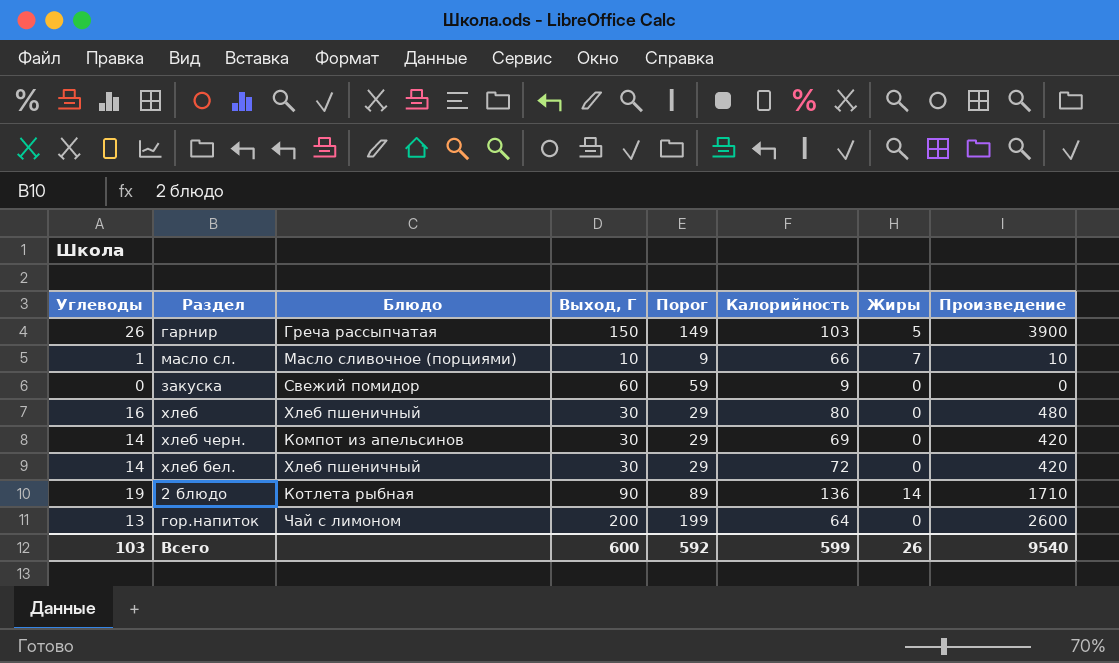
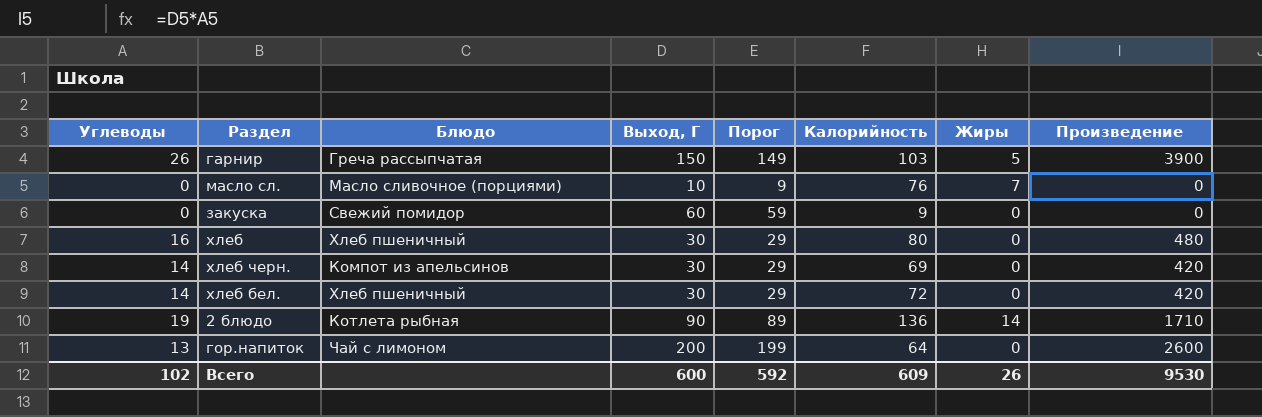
масло сл. | Углеводы: 1 -> 0
масло сл. | Калорийность: 66 -> 76
масло сл. | Произведение: 10 -> 0
Всего | Углеводы: 103 -> 102
Всего | Калорийность: 599 -> 609
Всего | Произведение: 9540 -> 9530

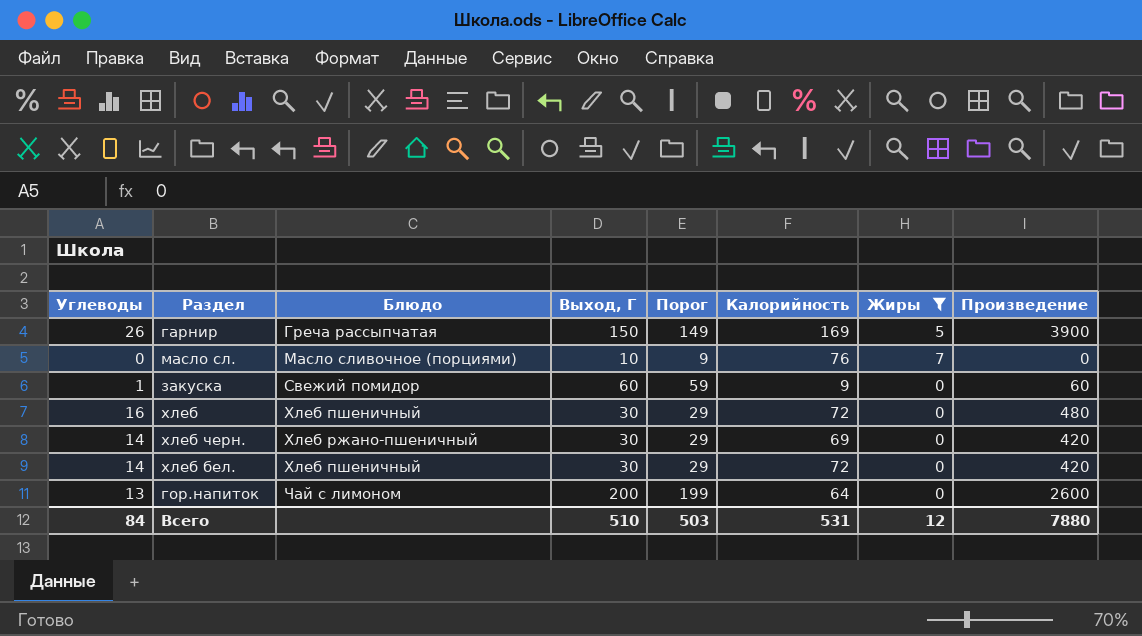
filter: none -> Жиры != 14
гарнир | Калорийность: 103 -> 169
закуска | Углеводы: 0 -> 1
закуска | Произведение: 0 -> 60
хлеб | Калорийность: 80 -> 72
хлеб черн. | Блюдо: Компот из апельсинов -> Хлеб ржано-пшеничный
Всего | Углеводы: 102 -> 84
Всего | Выход, Г: 600 -> 510
Всего | Порог: 592 -> 503
Всего | Калорийность: 609 -> 531
Всего | Жиры: 26 -> 12
Всего | Произведение: 9530 -> 7880

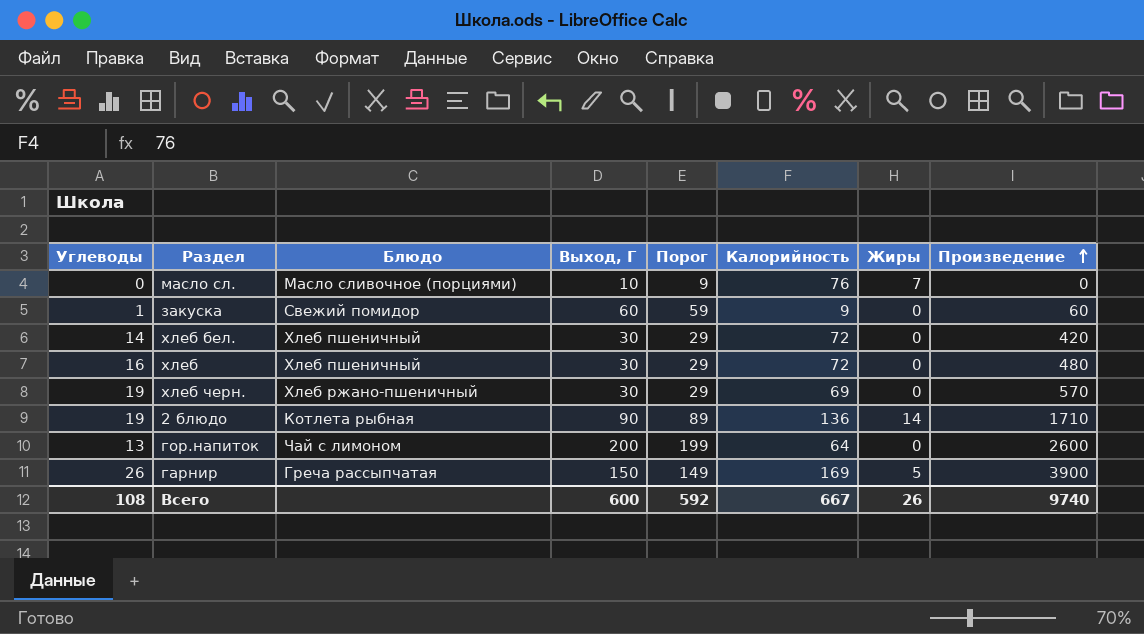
filter: Жиры != 14 -> none
row order: none -> Произведение ascending
хлеб черн. | Углеводы: 14 -> 19
хлеб черн. | Произведение: 420 -> 570
Всего | Углеводы: 84 -> 108
Всего | Выход, Г: 510 -> 600
Всего | Порог: 503 -> 592
Всего | Калорийность: 531 -> 667
Всего | Жиры: 12 -> 26
Всего | Произведение: 7880 -> 9740

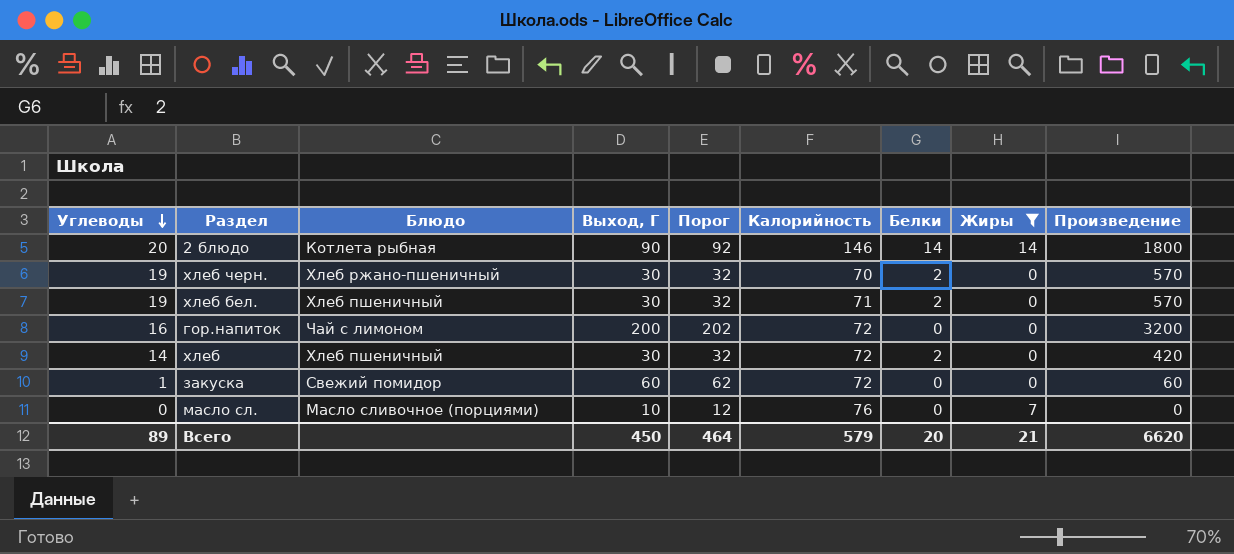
filter: none -> Жиры != 5
row order: Произведение ascending -> Углеводы descending
column Порог | formula: [Выход, Г] - 1 -> [Выход, Г] + 2
column Белки | position: none -> 7
2 блюдо | Углеводы: 19 -> 20
2 блюдо | Калорийность: 136 -> 146
2 блюдо | Произведение: 1710 -> 1800
хлеб черн. | Калорийность: 69 -> 70
хлеб бел. | Углеводы: 14 -> 19
хлеб бел. | Калорийность: 72 -> 71
хлеб бел. | Произведение: 420 -> 570
гор.напиток | Углеводы: 13 -> 16
гор.напиток | Калорийность: 64 -> 72
гор.напиток | Произведение: 2600 -> 3200
хлеб | Углеводы: 16 -> 14
хлеб | Произведение: 480 -> 420
закуска | Калорийность: 9 -> 72
Всего | Углеводы: 108 -> 89
Всего | Выход, Г: 600 -> 450
Всего | Порог: 592 -> 464
Всего | Калорийность: 667 -> 579
Всего | Жиры: 26 -> 21
Всего | Произведение: 9740 -> 6620

